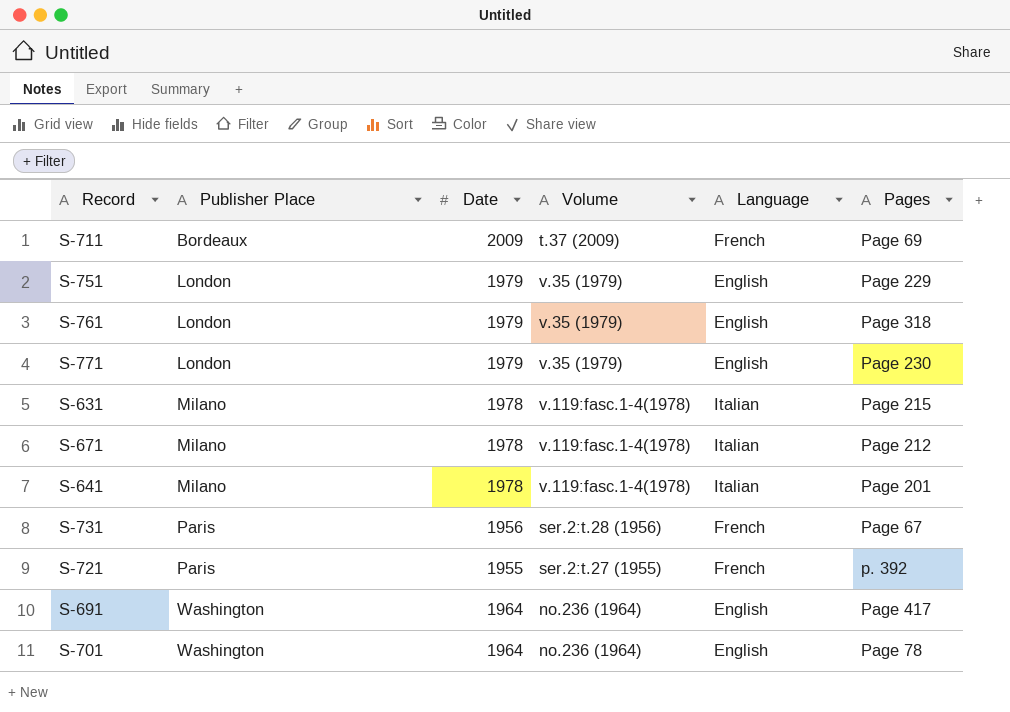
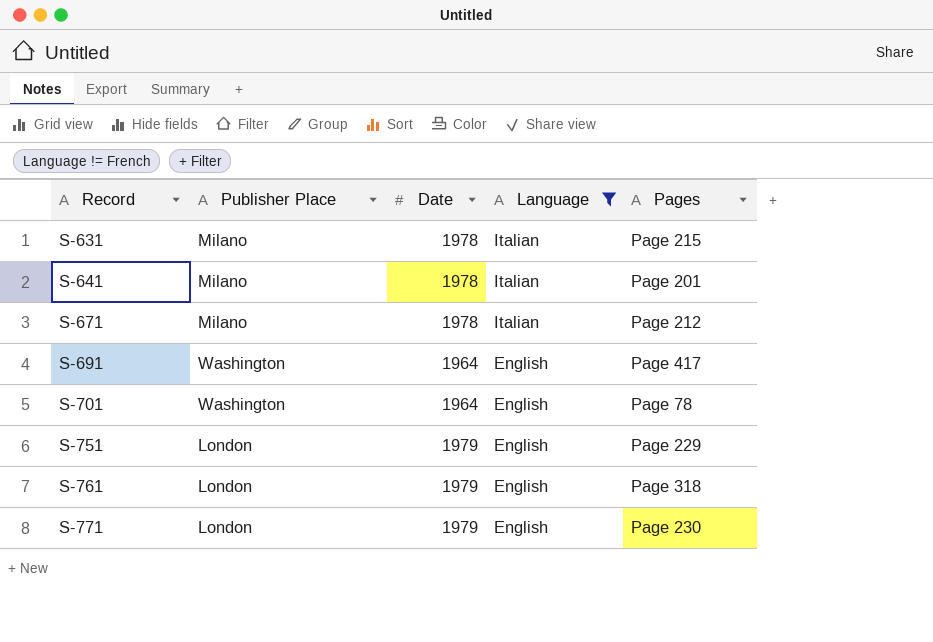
filter: none -> Language != French
row order: Publisher Place ascending -> Record ascending
column Volume | position: 4 -> none

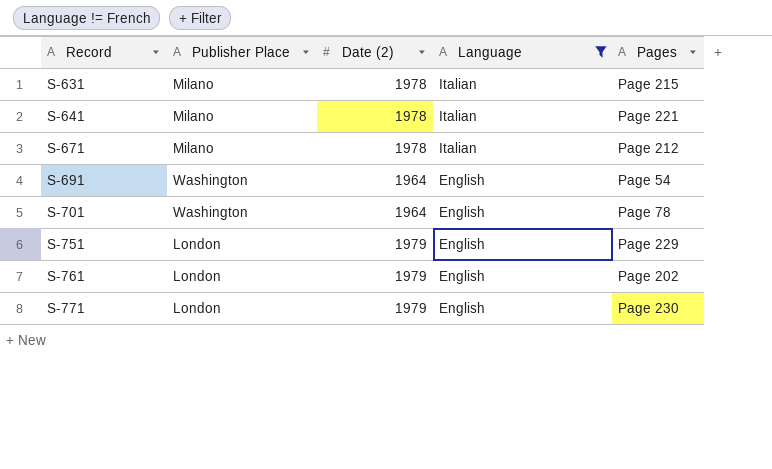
column name: Date -> Date (2)
S-641 | Pages: Page 201 -> Page 221
S-691 | Pages: Page 417 -> Page 54
S-761 | Pages: Page 318 -> Page 202

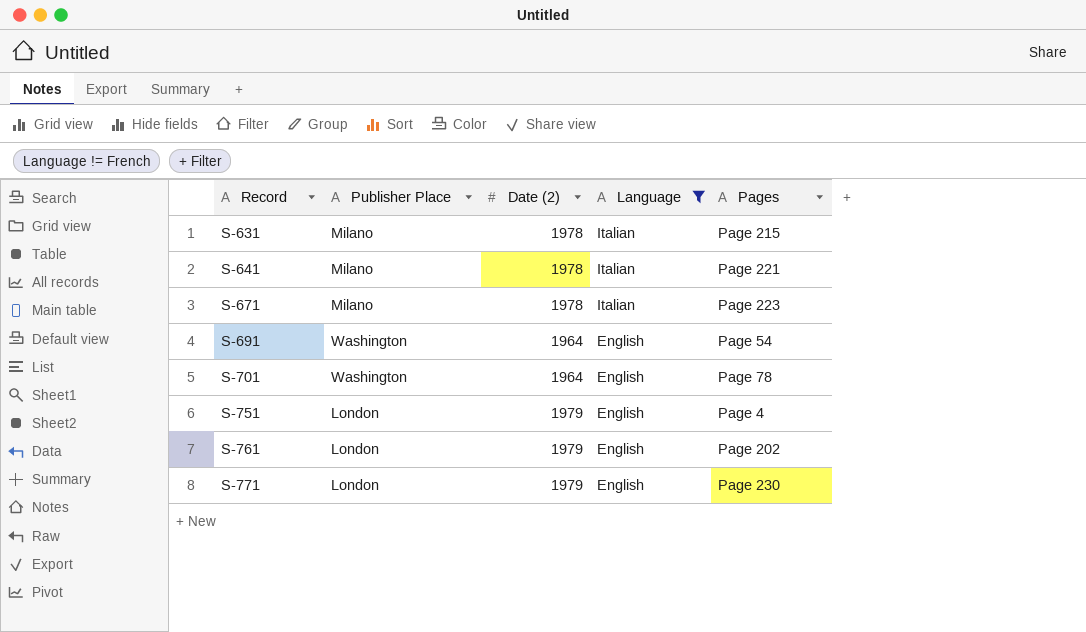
S-671 | Pages: Page 212 -> Page 223
S-751 | Pages: Page 229 -> Page 4

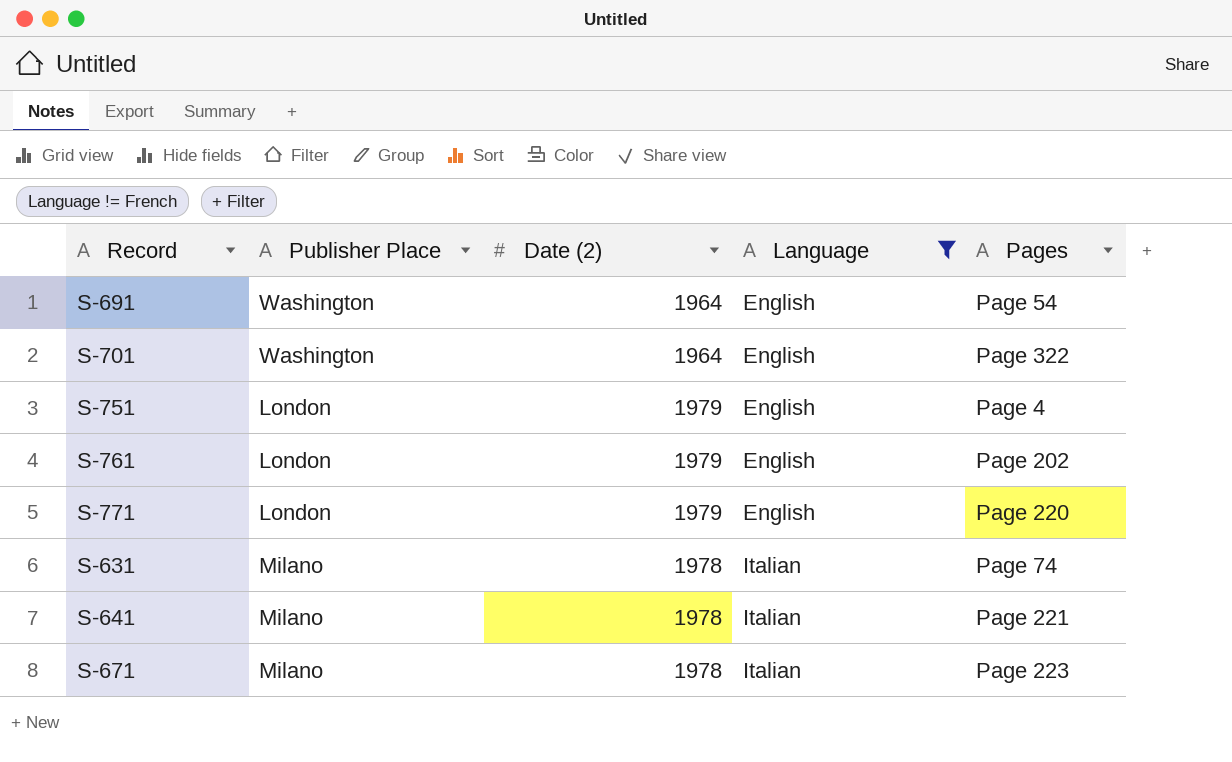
row order: Record ascending -> Language ascending
S-701 | Pages: Page 78 -> Page 322
S-771 | Pages: Page 230 -> Page 220
S-631 | Pages: Page 215 -> Page 74

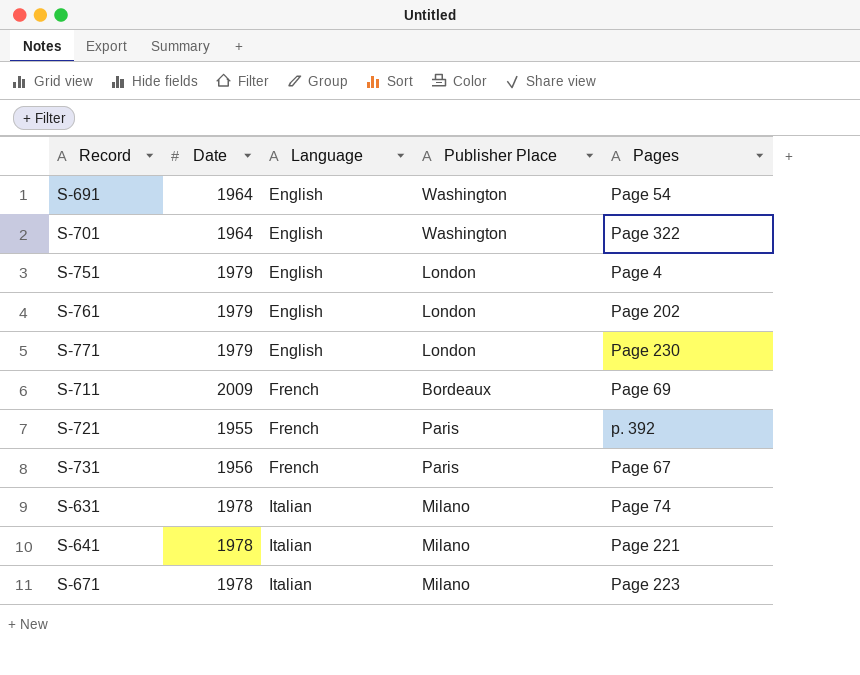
filter: Language != French -> none
column name: Date (2) -> Date
column Publisher Place | position: 2 -> 4
S-771 | Pages: Page 220 -> Page 230

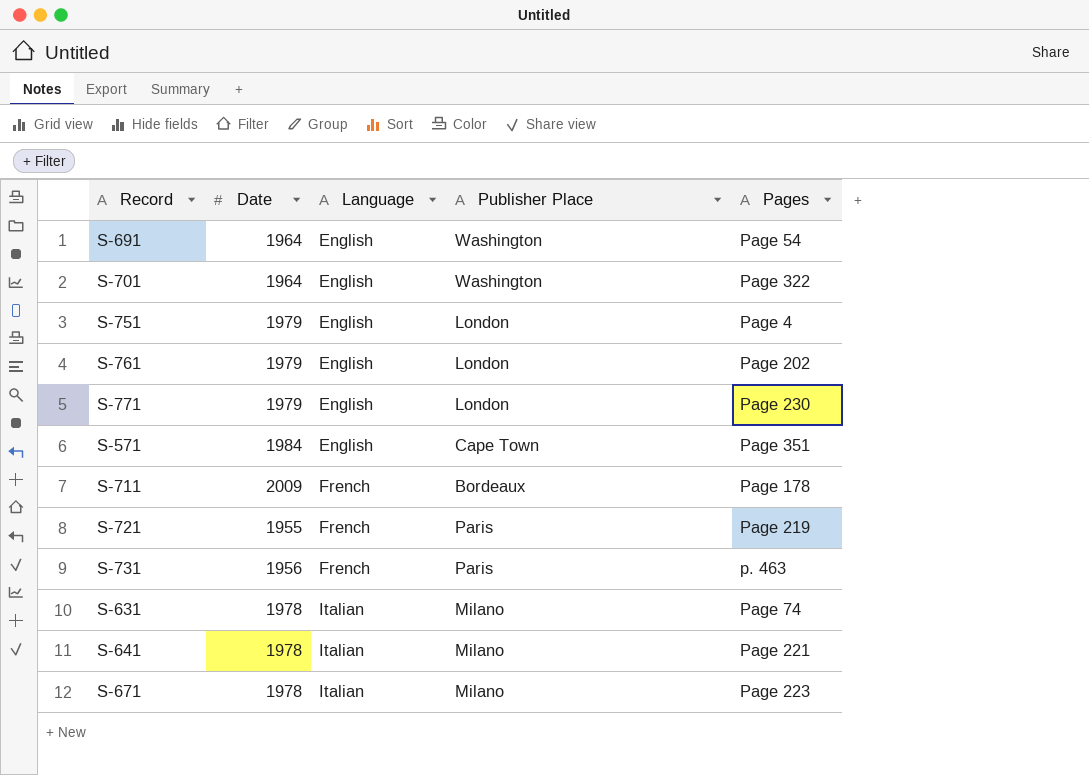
row S-571: none -> 1984 | English | Cape Town | Page 351
S-711 | Pages: Page 69 -> Page 178
S-721 | Pages: p. 392 -> Page 219
S-731 | Pages: Page 67 -> p. 463

